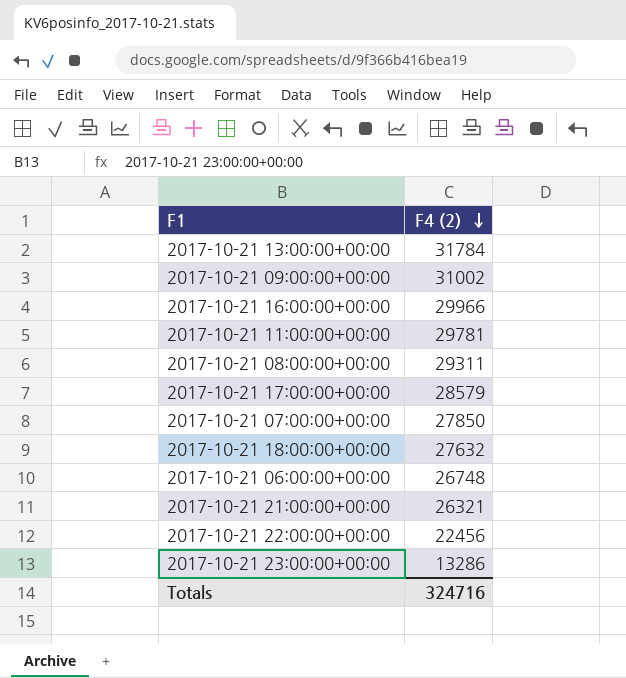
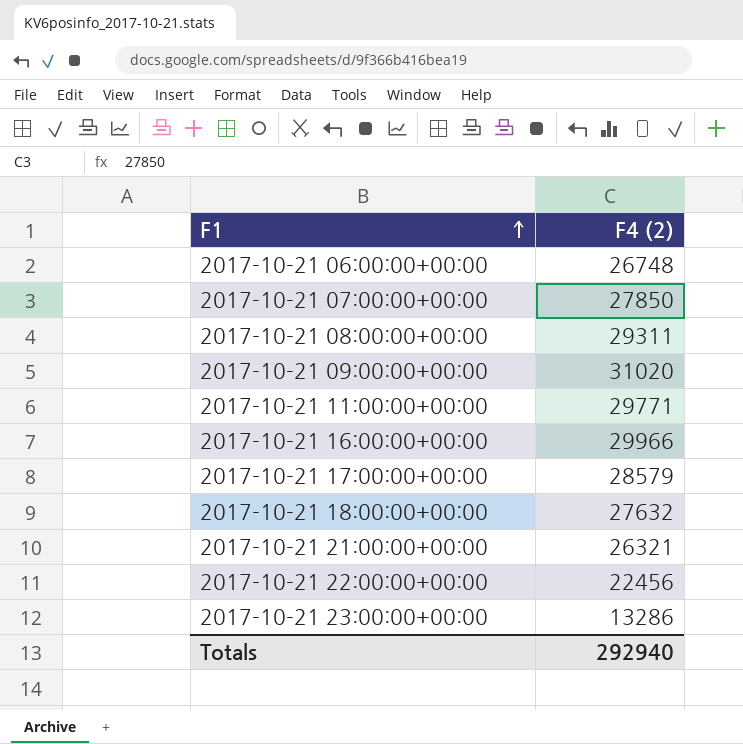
row order: F4 (2) descending -> F1 ascending
row 2017-10-21 13:00:00+00:00: 31784 -> none
2017-10-21 09:00:00+00:00 | F4 (2): 31002 -> 31020
2017-10-21 11:00:00+00:00 | F4 (2): 29781 -> 29771
Totals | F4 (2): 324716 -> 292940

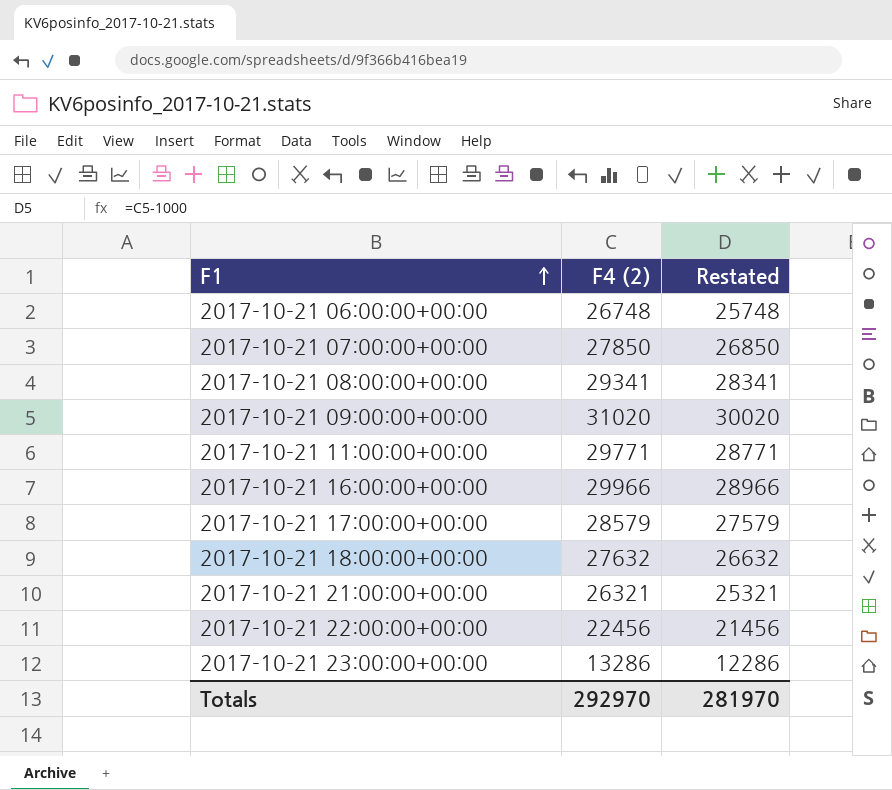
column Restated | formula: none -> [F4 (2)] - 1000
2017-10-21 08:00:00+00:00 | F4 (2): 29311 -> 29341
Totals | F4 (2): 292940 -> 292970

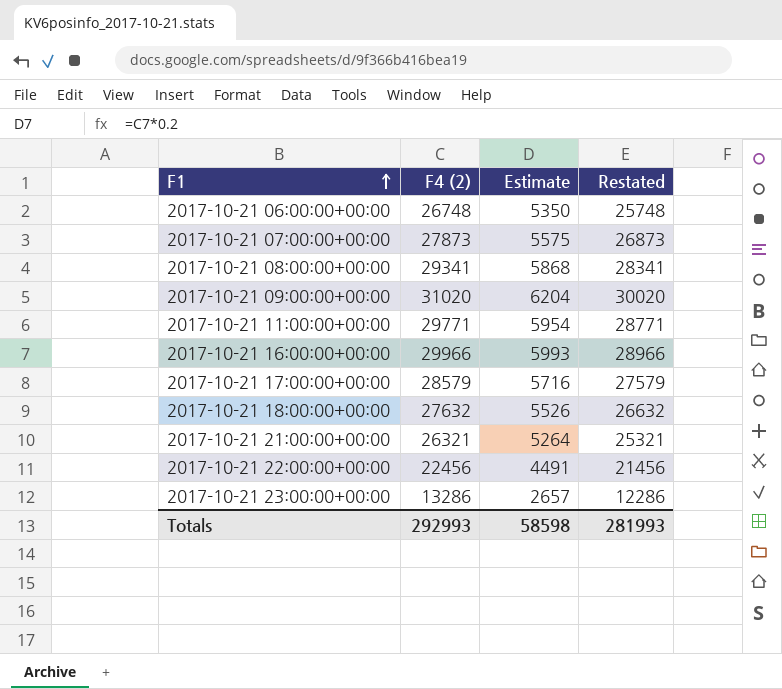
column Estimate | formula: none -> [F4 (2)] * 0.2
2017-10-21 07:00:00+00:00 | F4 (2): 27850 -> 27873
2017-10-21 07:00:00+00:00 | Restated: 26850 -> 26873
Totals | F4 (2): 292970 -> 292993
Totals | Restated: 281970 -> 281993

